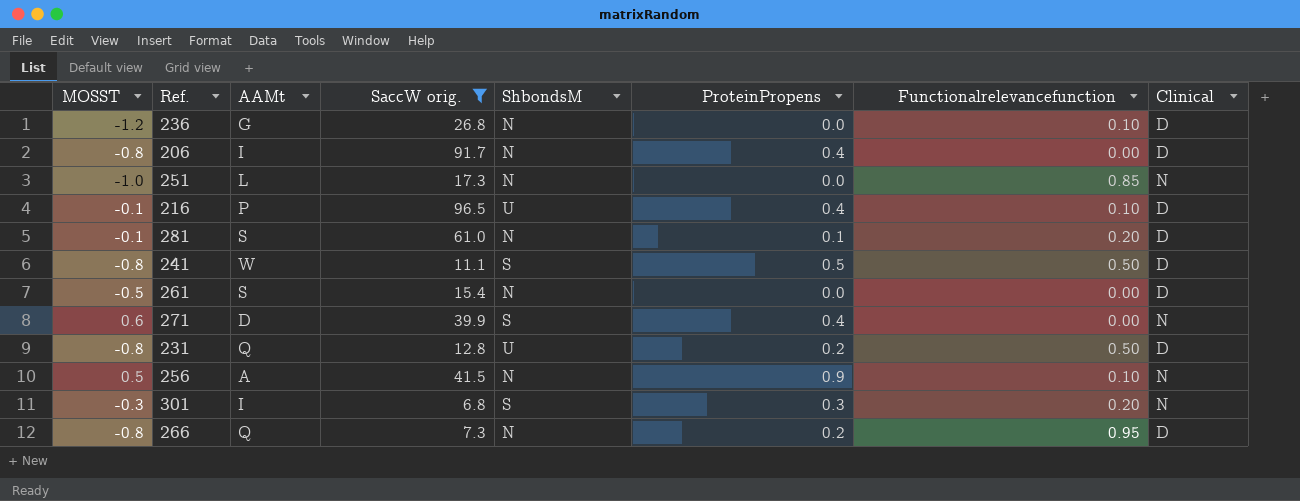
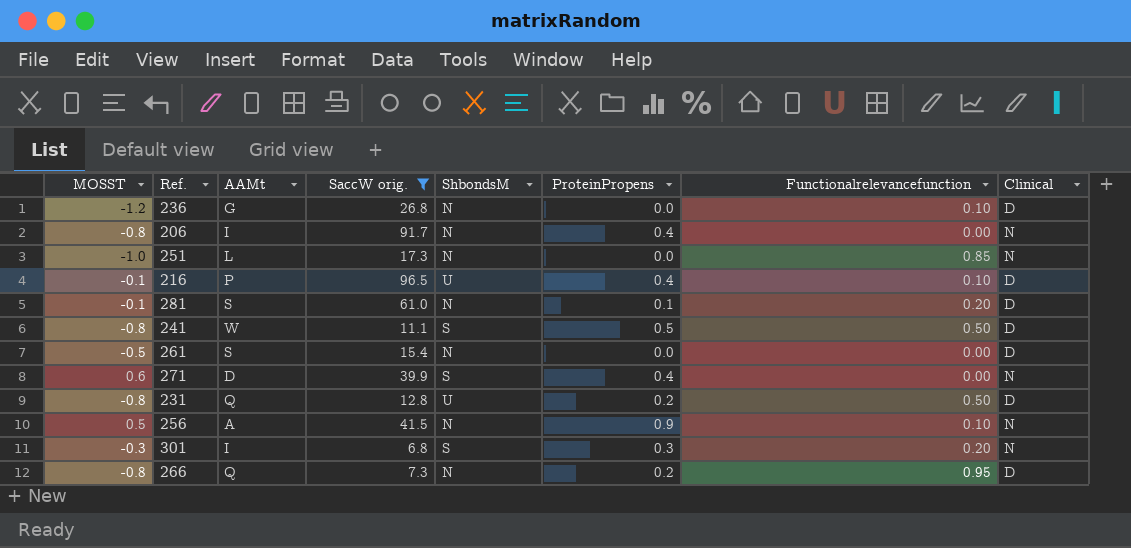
206 | Clinical: D -> N

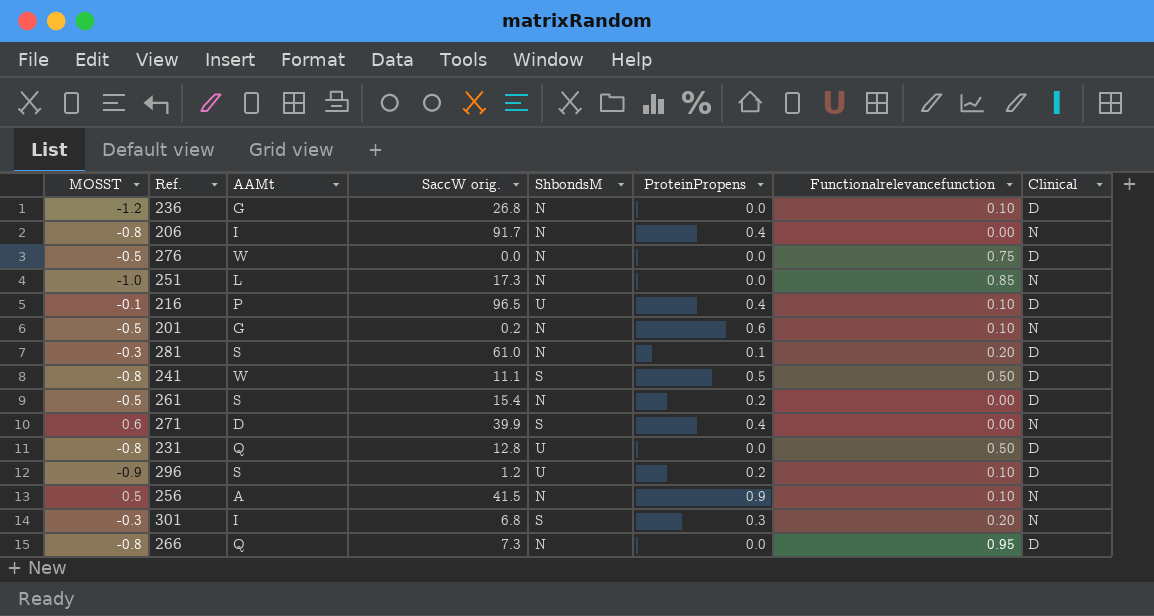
filter: SaccW orig. >= 6.8 -> none
281 | MOSST: -0.1 -> -0.3
261 | ProteinPropens: 0.0 -> 0.2
231 | ProteinPropens: 0.2 -> 0.0
266 | ProteinPropens: 0.2 -> 0.0

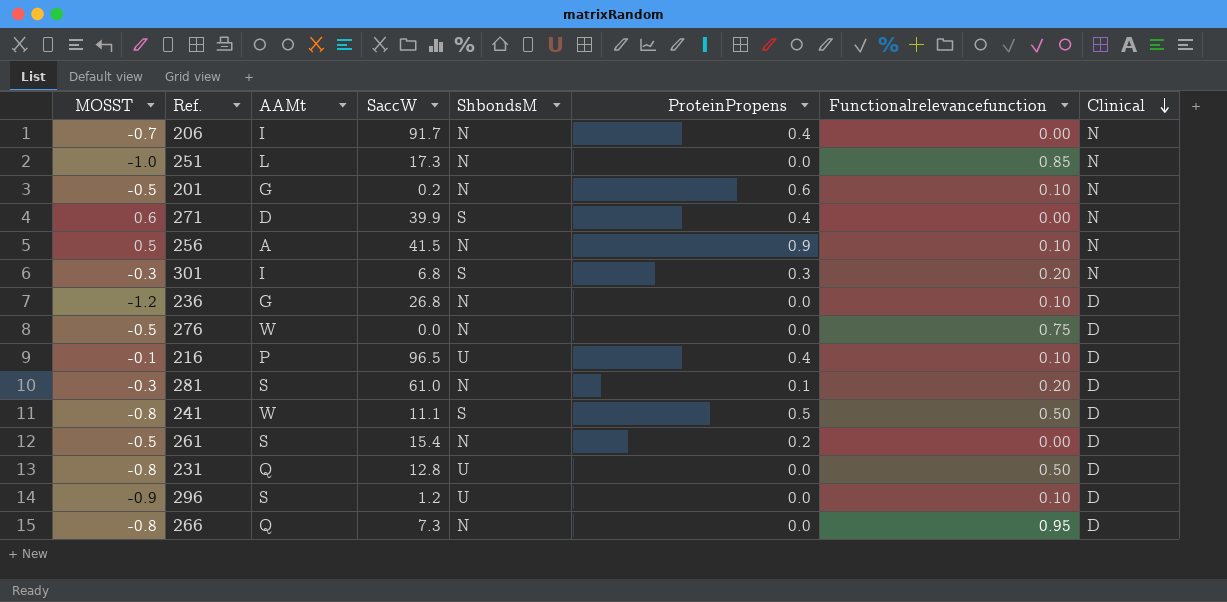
row order: none -> Clinical descending
column name: SaccW orig. -> SaccW
206 | MOSST: -0.8 -> -0.7
296 | ProteinPropens: 0.2 -> 0.0

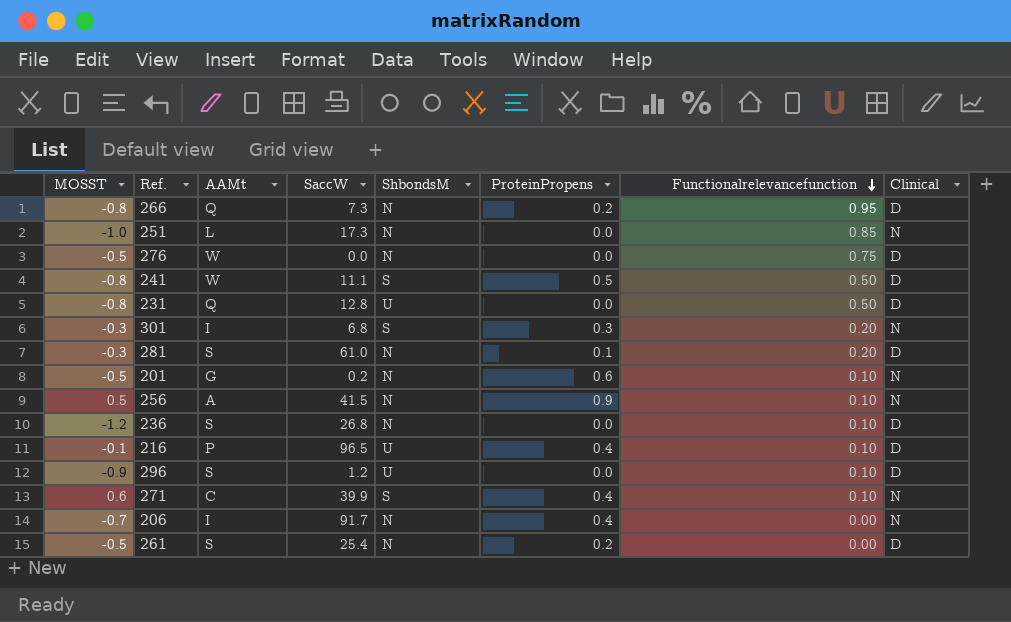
row order: Clinical descending -> Functionalrelevancefunction descending
266 | ProteinPropens: 0.0 -> 0.2
236 | AAMt: G -> S
271 | AAMt: D -> C
271 | Functionalrelevancefunction: 0.00 -> 0.10
261 | SaccW: 15.4 -> 25.4

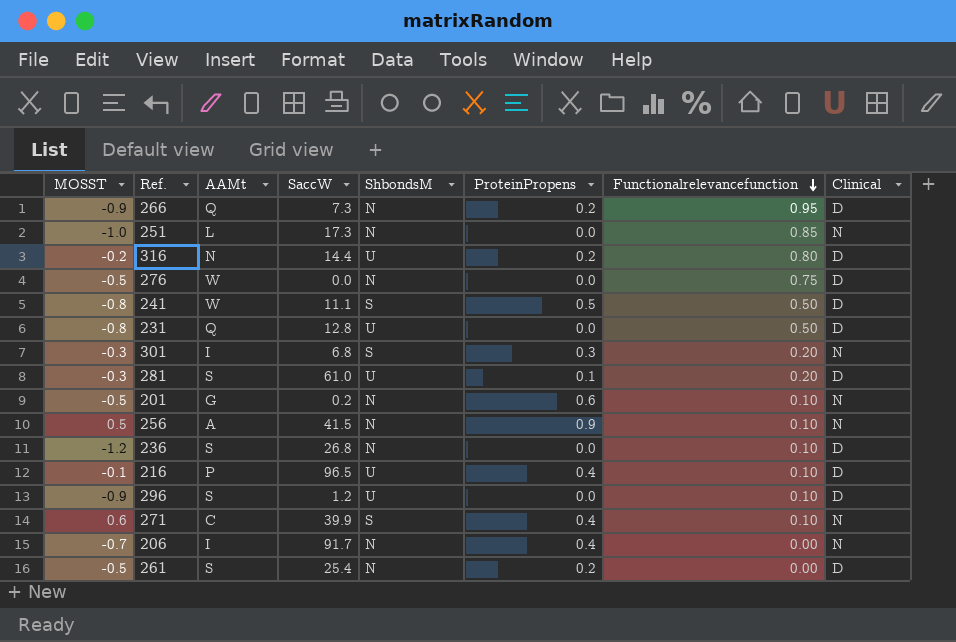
266 | MOSST: -0.8 -> -0.9
row 316: none -> -0.2 | N | 14.4 | U | 0.2 | 0.80 | D
281 | ShbondsM: N -> U

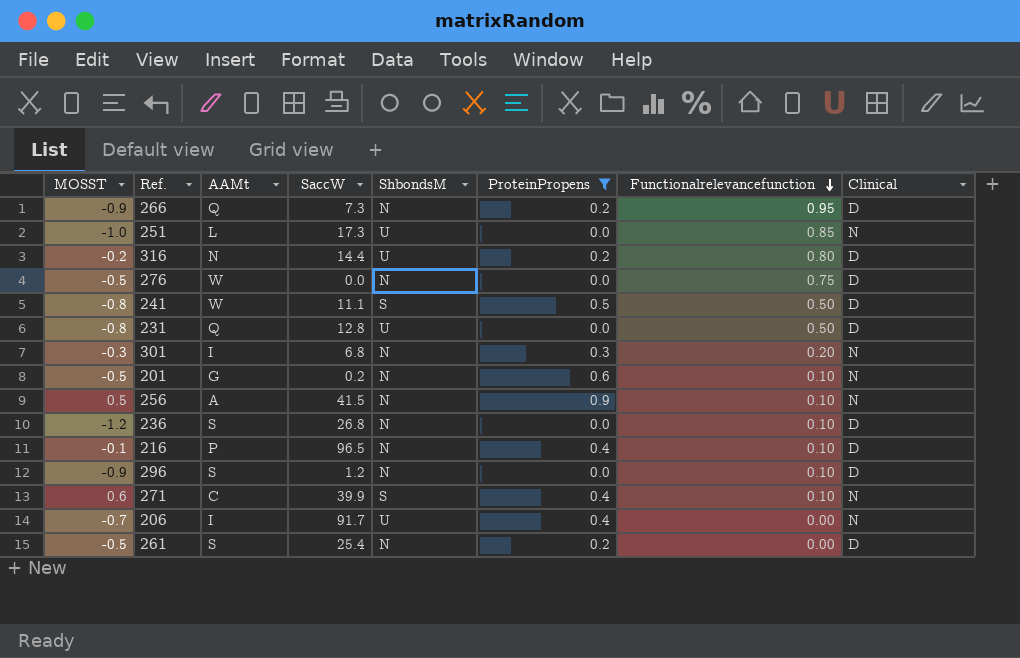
filter: none -> ProteinPropens != 0.1
251 | ShbondsM: N -> U
301 | ShbondsM: S -> N
216 | ShbondsM: U -> N
296 | ShbondsM: U -> N
206 | ShbondsM: N -> U

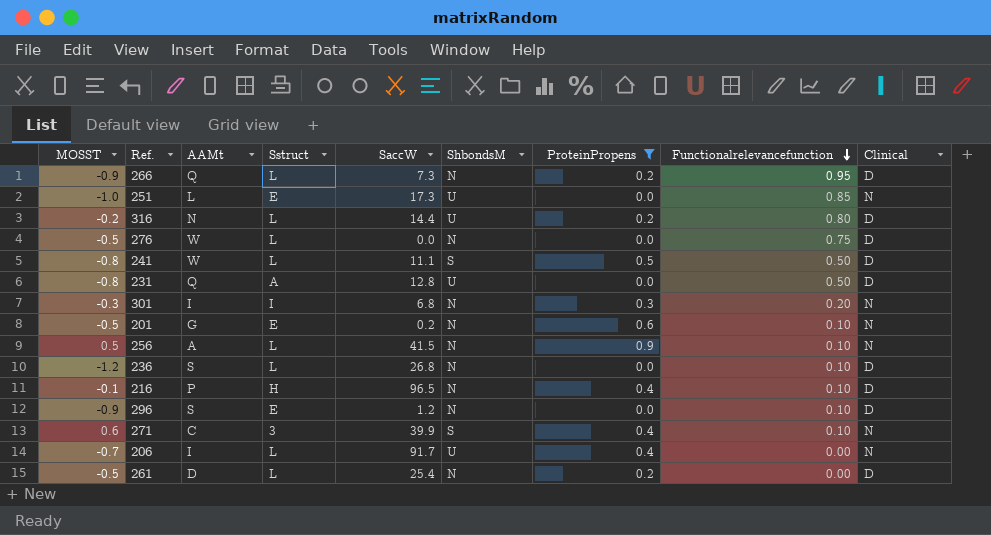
column Sstruct | position: none -> 4
261 | AAMt: S -> D

